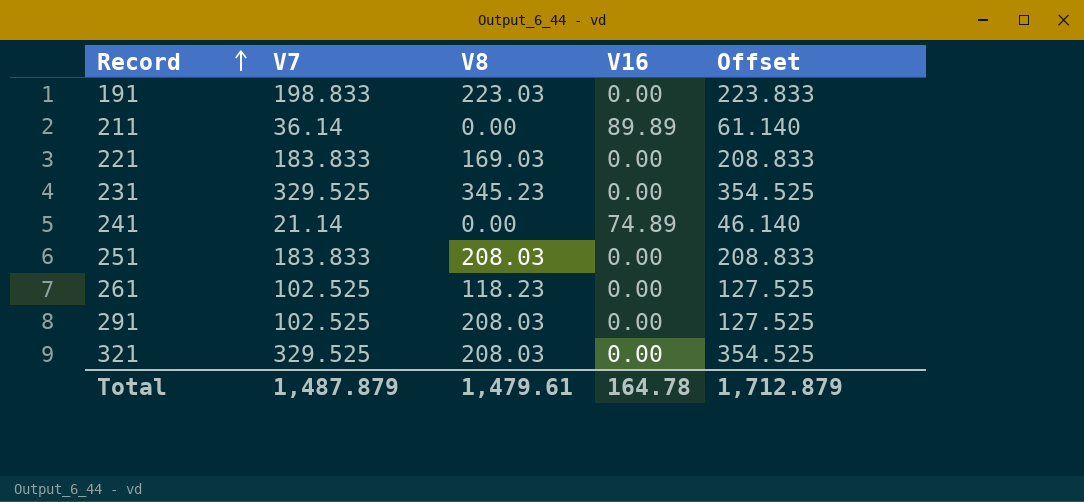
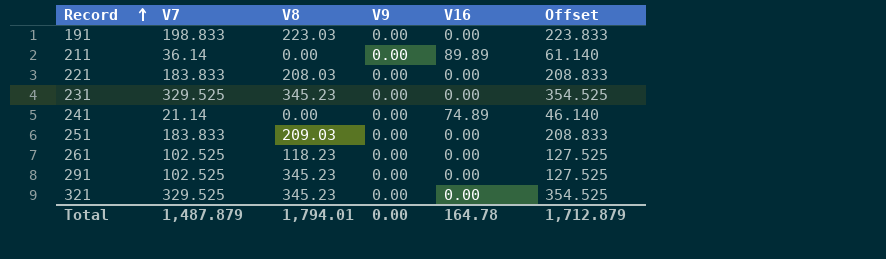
column V9 | position: none -> 4
221 | V8: 169.03 -> 208.03
251 | V8: 208.03 -> 209.03
291 | V8: 208.03 -> 345.23
321 | V8: 208.03 -> 345.23
Total | V8: 1,479.61 -> 1,794.01

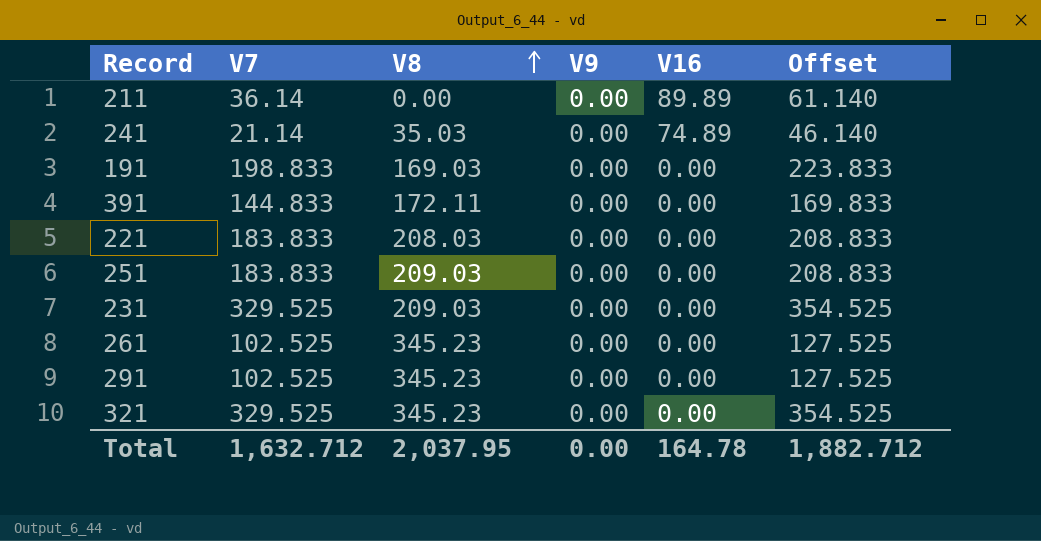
row order: Record ascending -> V8 ascending
241 | V8: 0.00 -> 35.03
191 | V8: 223.03 -> 169.03
row 391: none -> 144.833 | 172.11 | 0.00 | 0.00 | 169.833
231 | V8: 345.23 -> 209.03
261 | V8: 118.23 -> 345.23
Total | V7: 1,487.879 -> 1,632.712
Total | V8: 1,794.01 -> 2,037.95
Total | Offset: 1,712.879 -> 1,882.712

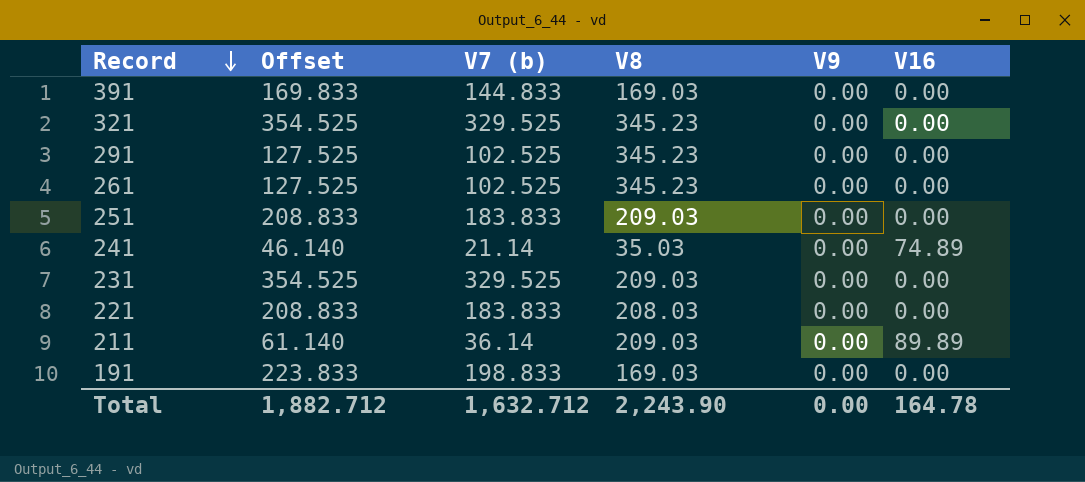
row order: V8 ascending -> Record descending
column Offset | position: 6 -> 2
column name: V7 -> V7 (b)
391 | V8: 172.11 -> 169.03
211 | V8: 0.00 -> 209.03
Total | V8: 2,037.95 -> 2,243.90

